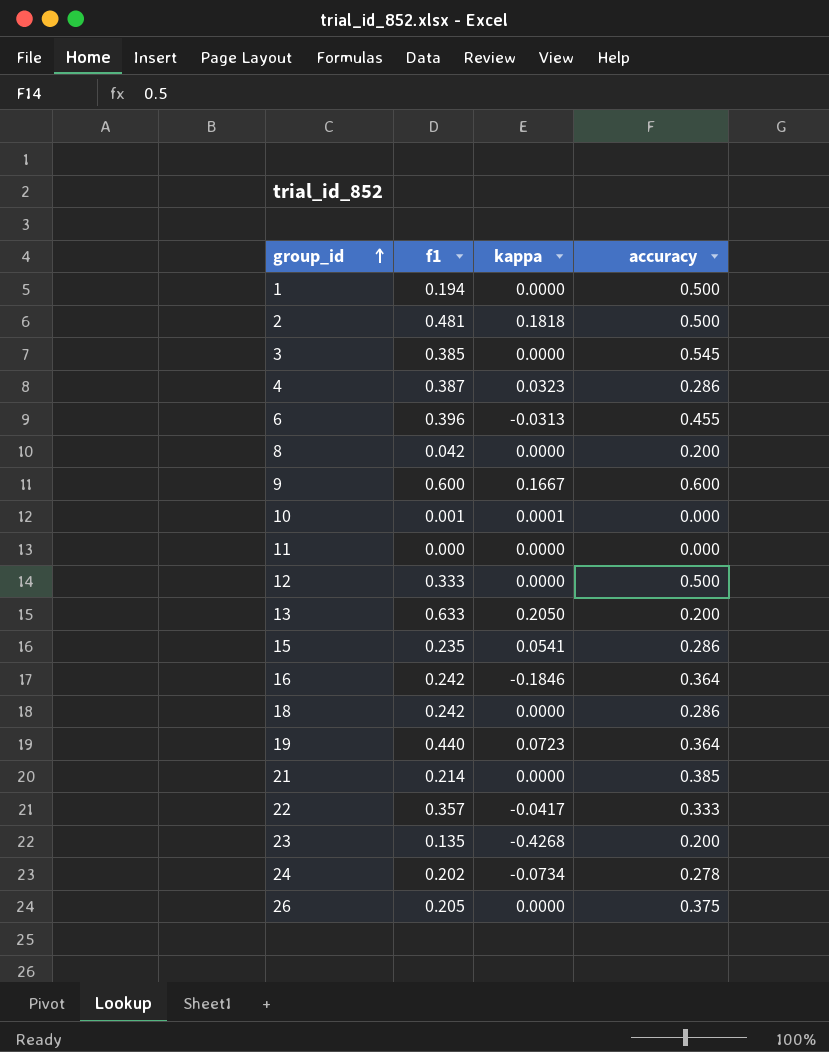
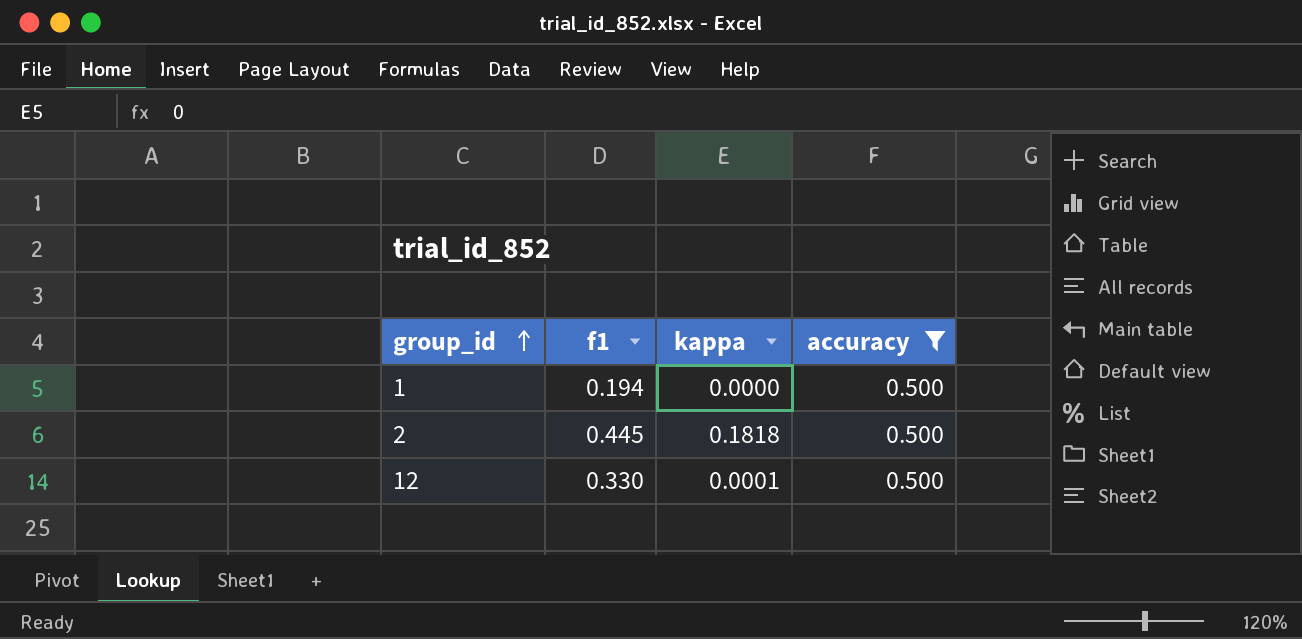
filter: none -> accuracy = 0.500
2 | f1: 0.481 -> 0.445
12 | f1: 0.333 -> 0.330
12 | kappa: 0.0000 -> 0.0001

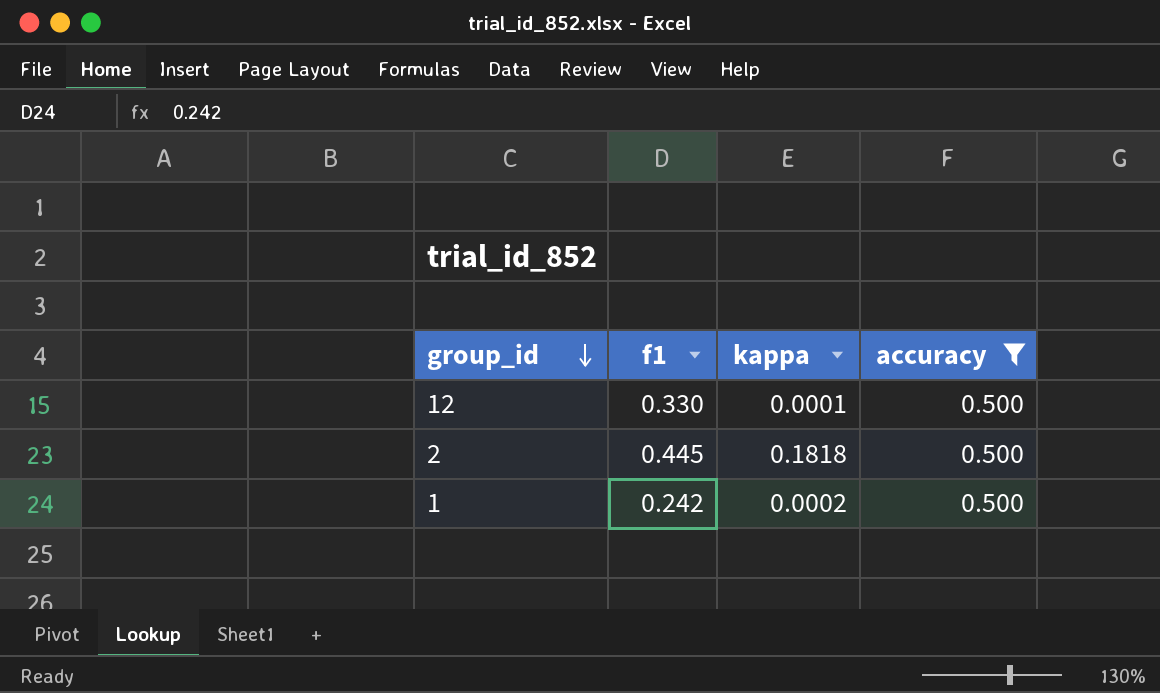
row order: group_id ascending -> group_id descending
1 | f1: 0.194 -> 0.242
1 | kappa: 0.0000 -> 0.0002

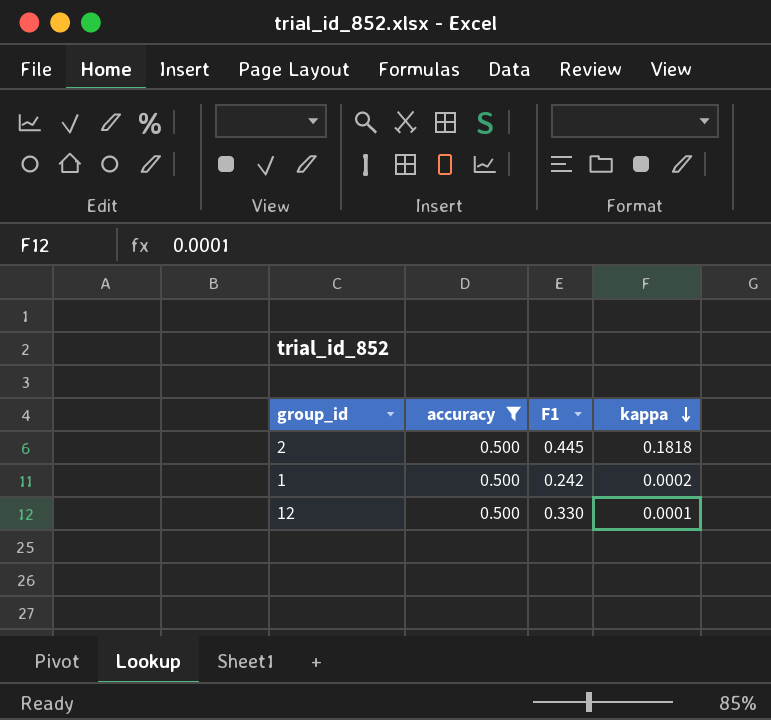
row order: group_id descending -> kappa descending
column accuracy | position: 4 -> 2
column name: f1 -> F1

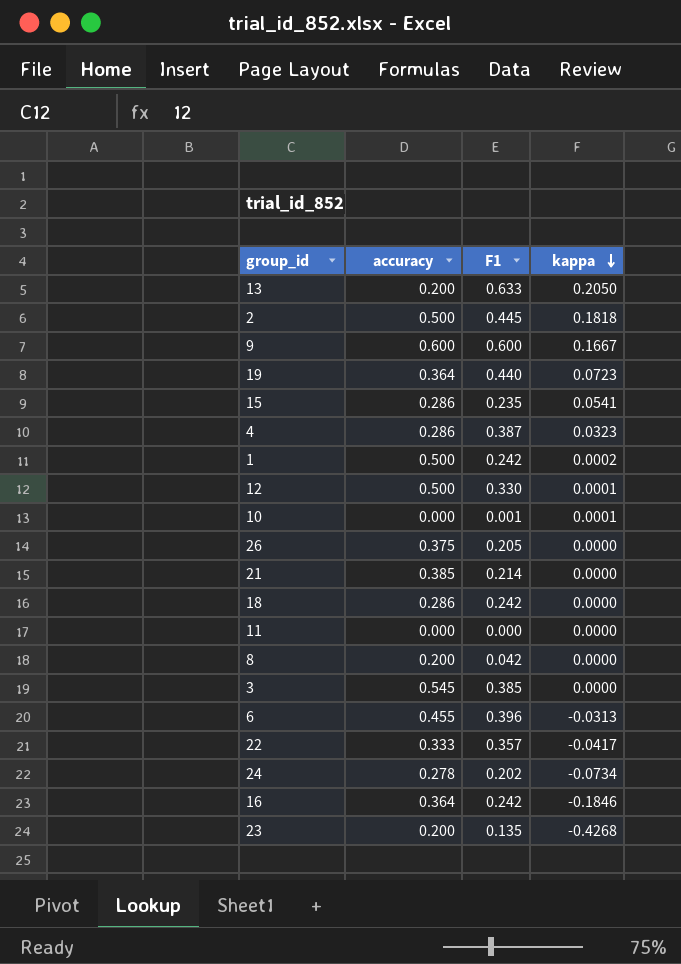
filter: accuracy = 0.500 -> none

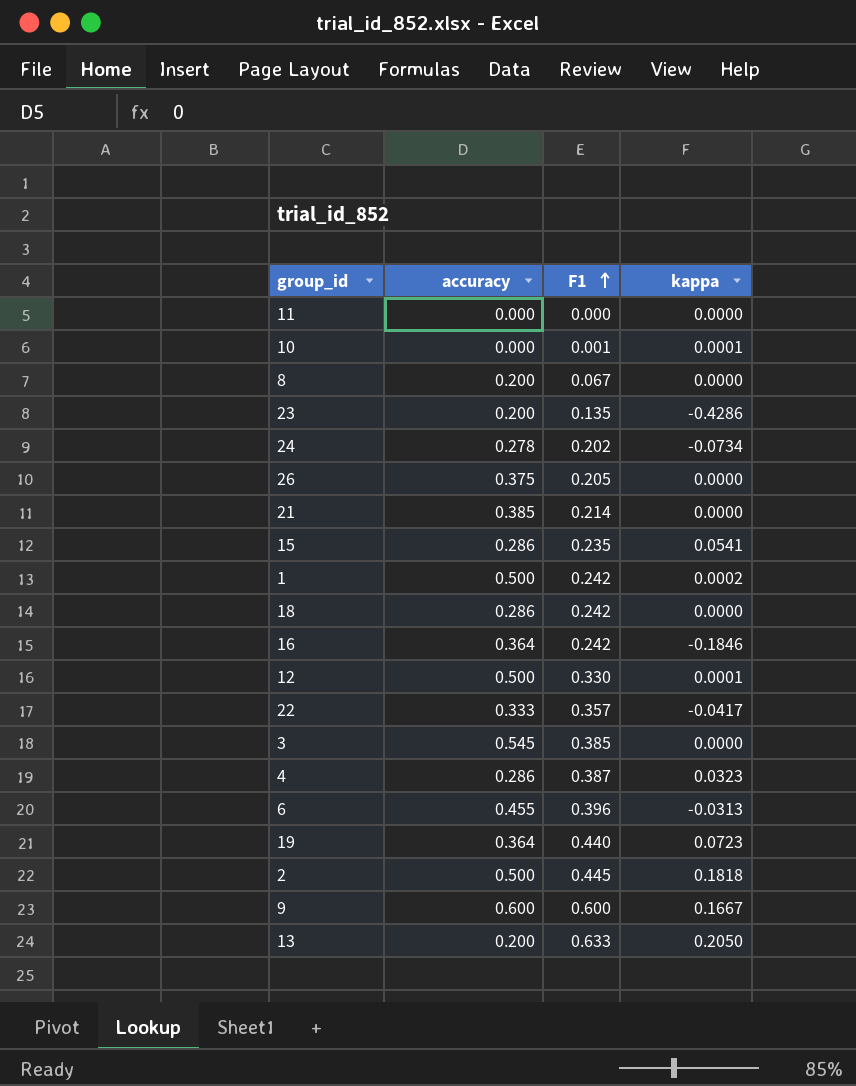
row order: kappa descending -> F1 ascending
8 | F1: 0.042 -> 0.067
23 | kappa: -0.4268 -> -0.4286

